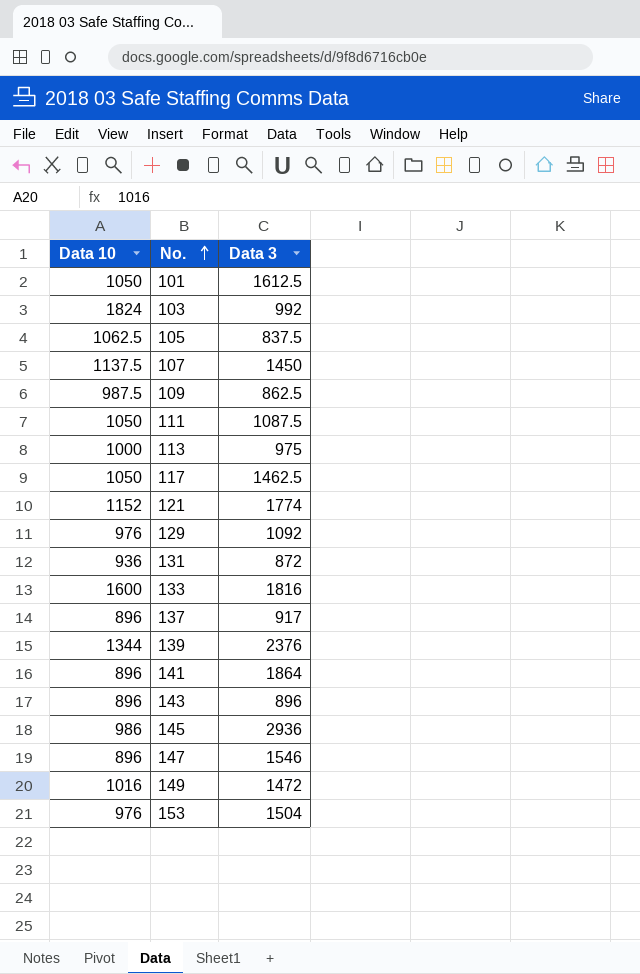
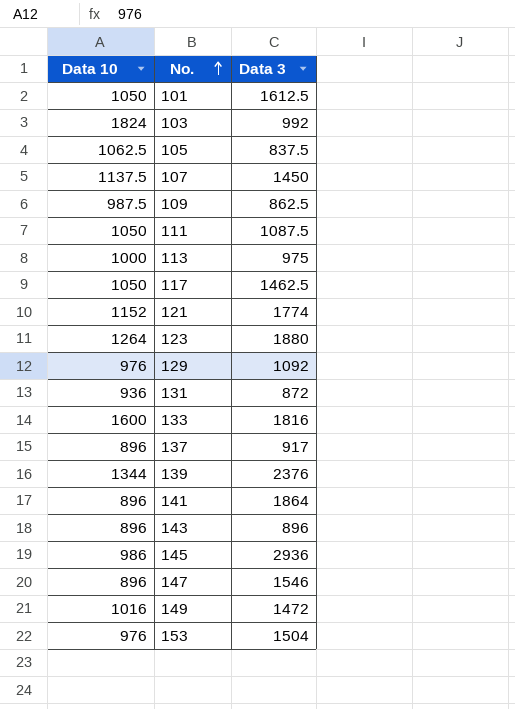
row 123: none -> 1264 | 1880

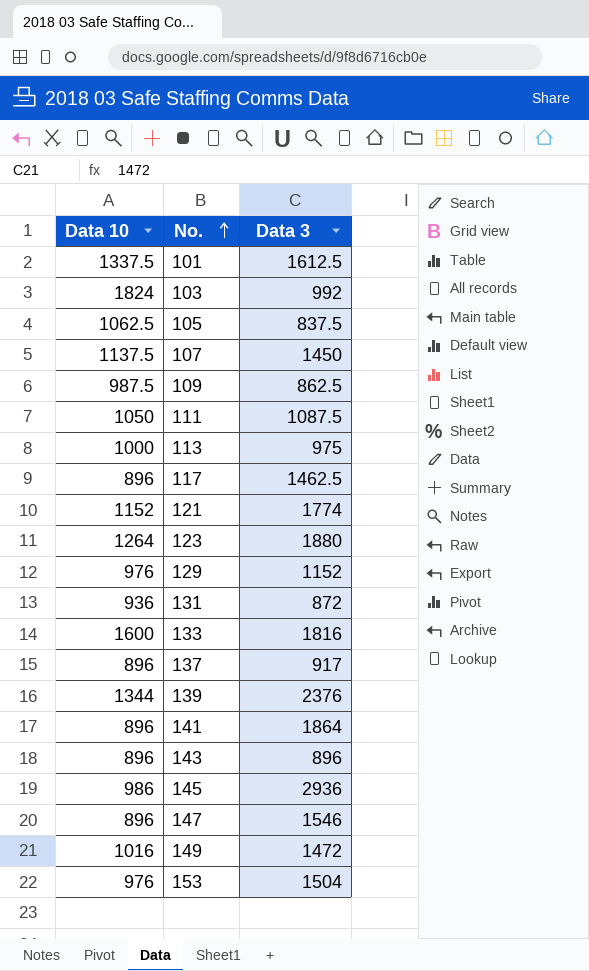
101 | Data 10: 1050 -> 1337.5
117 | Data 10: 1050 -> 896
129 | Data 3: 1092 -> 1152

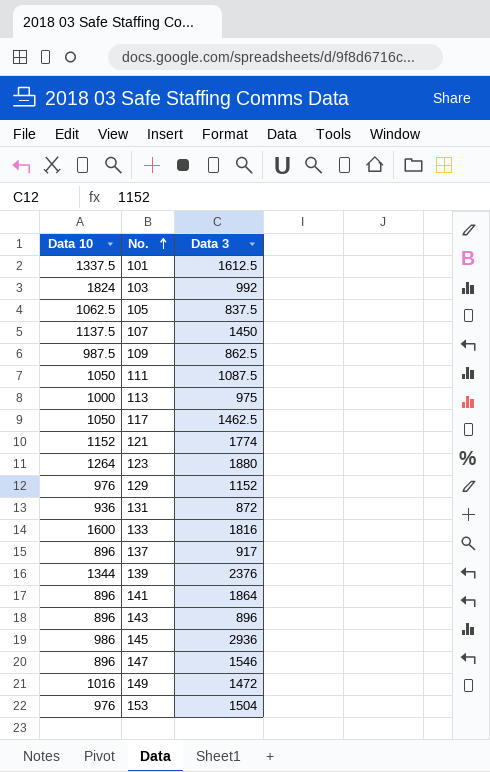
117 | Data 10: 896 -> 1050

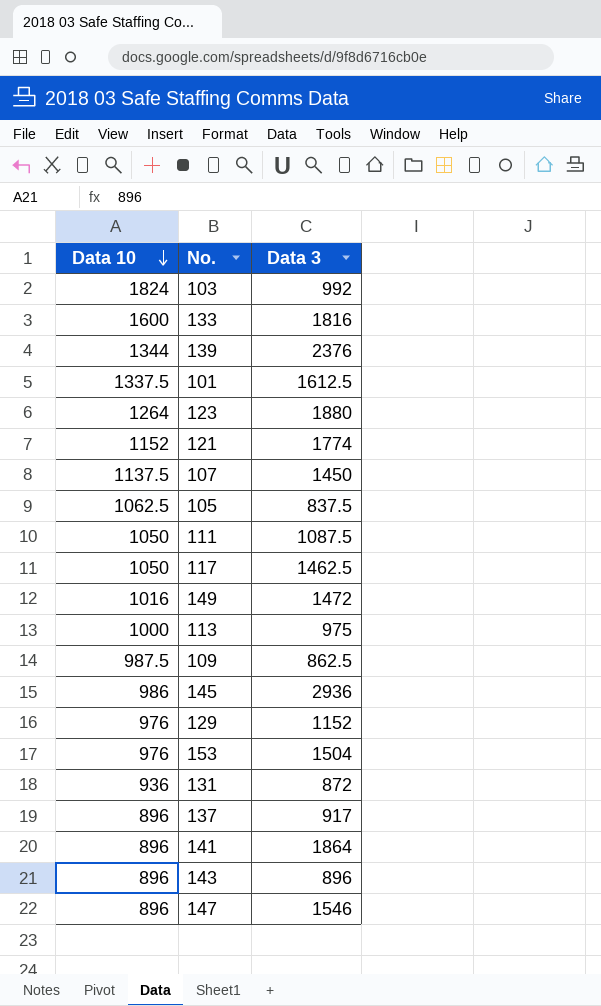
row order: No. ascending -> Data 10 descending

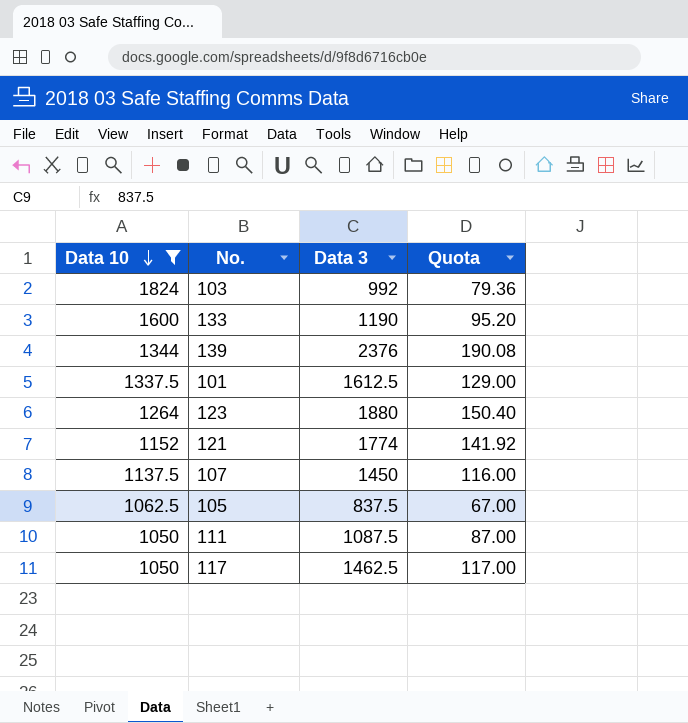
filter: none -> Data 10 >= 1050
column Quota | formula: none -> [Data 3] * 0.08
133 | Data 3: 1816 -> 1190

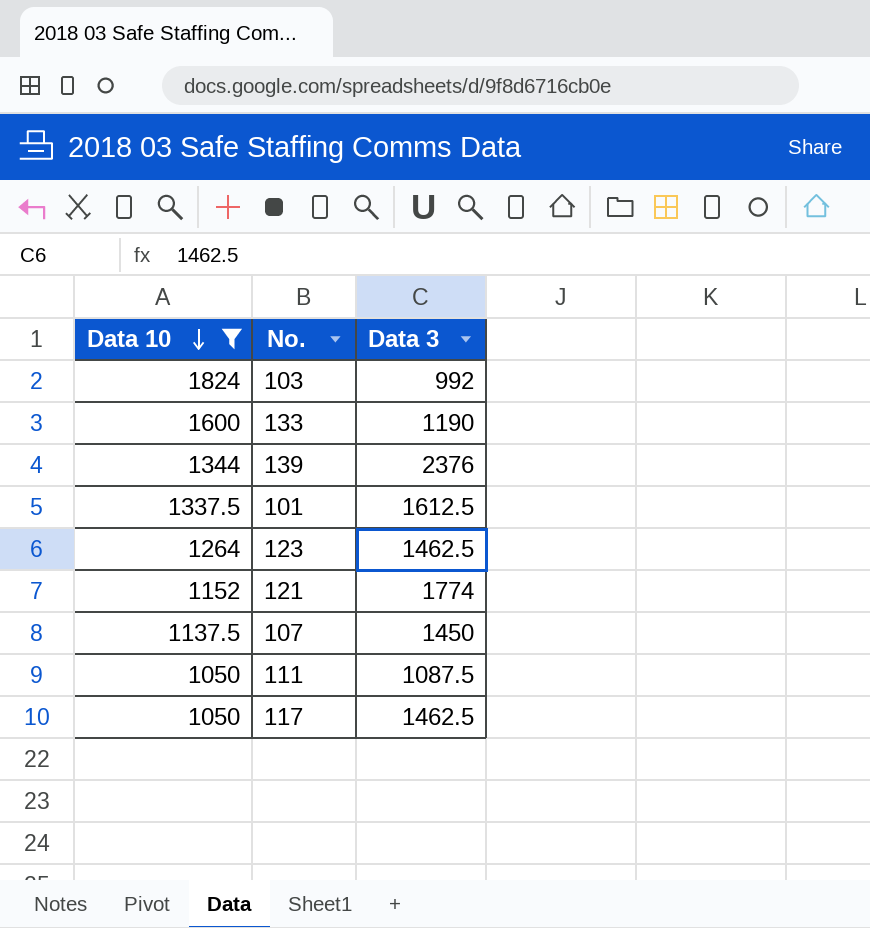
column Quota | formula: [Data 3] * 0.08 -> none
row 105: 1062.5 | 837.5 | 67.00 -> none
123 | Data 3: 1880 -> 1462.5

